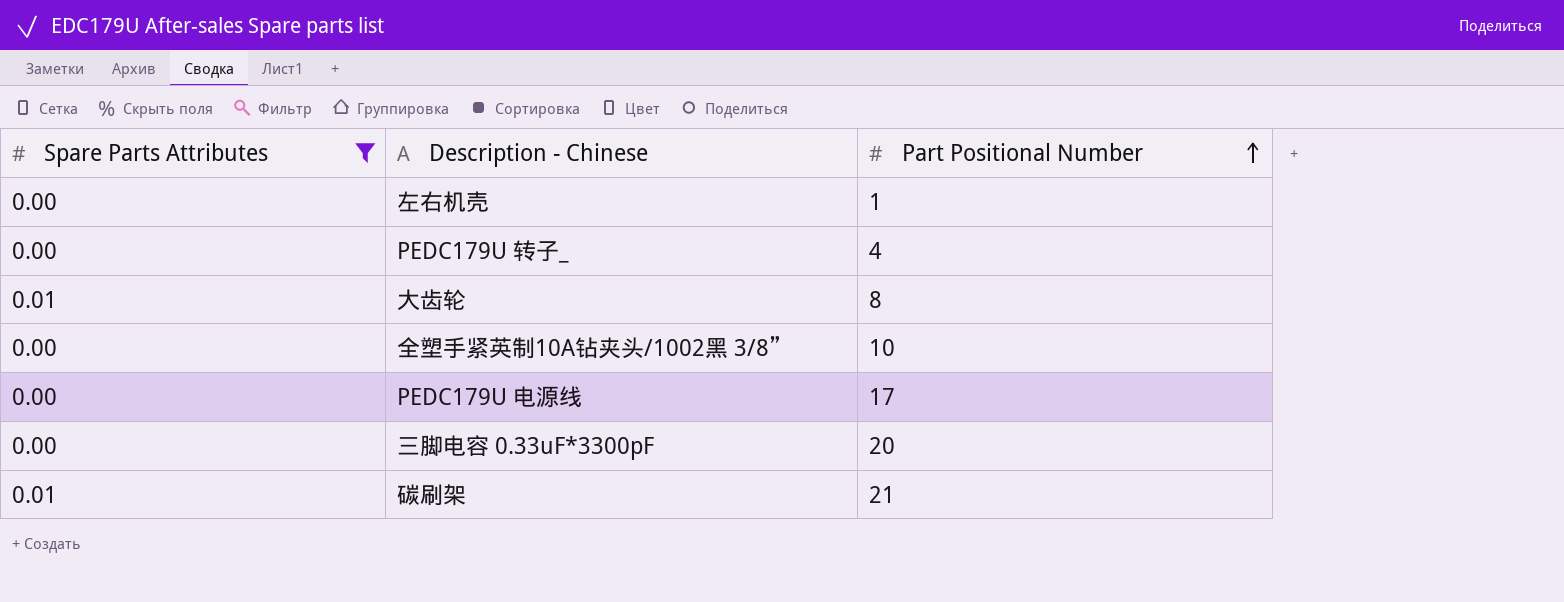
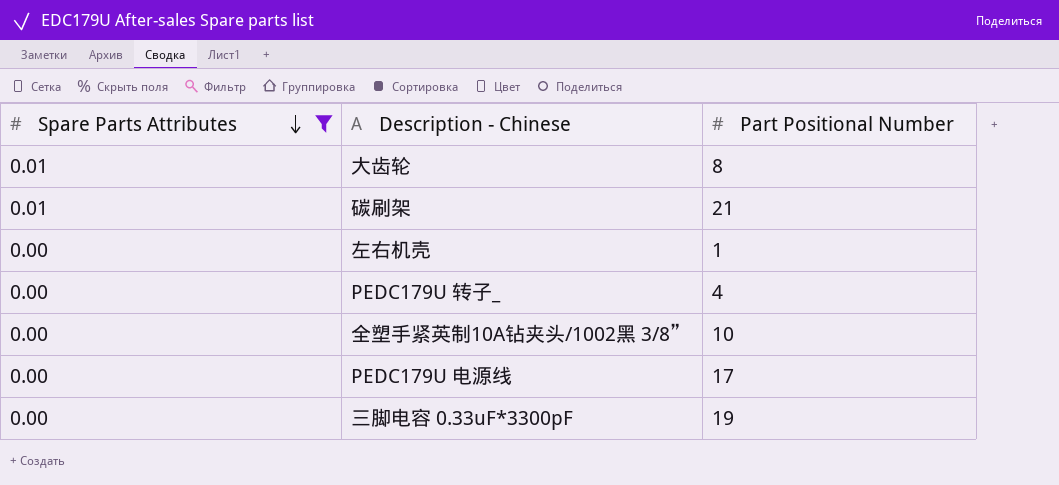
row order: Part Positional Number ascending -> Spare Parts Attributes descending
三脚电容 0.33uF*3300pF | Part Positional Number: 20 -> 19

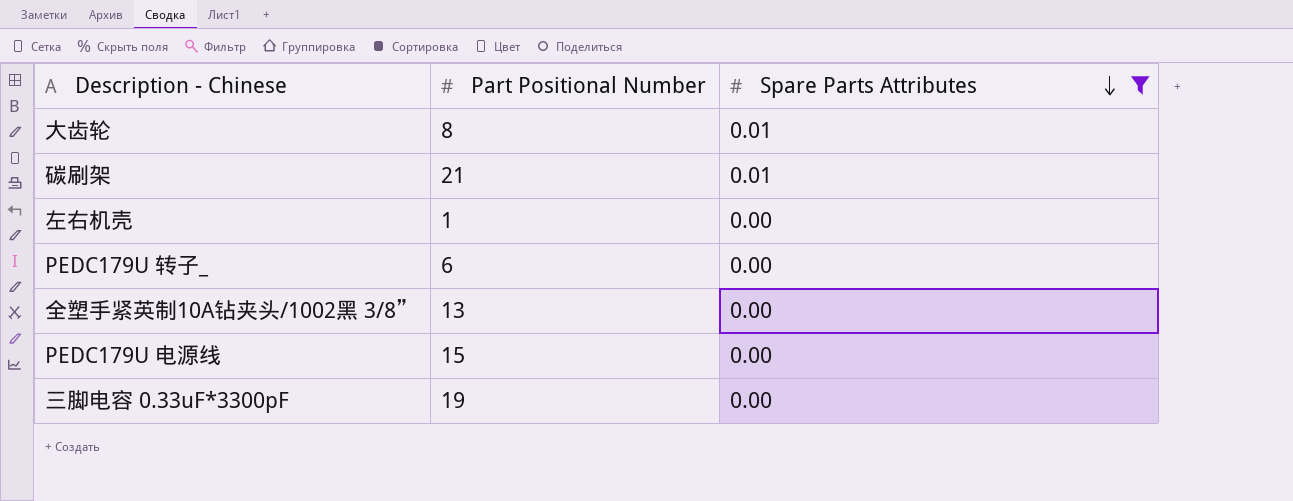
column Spare Parts Attributes | position: 1 -> 3
PEDC179U 转子_ | Part Positional Number: 4 -> 6
全塑手紧英制10A钻夹头/1002黑 3/8” | Part Positional Number: 10 -> 13
PEDC179U 电源线 | Part Positional Number: 17 -> 15

